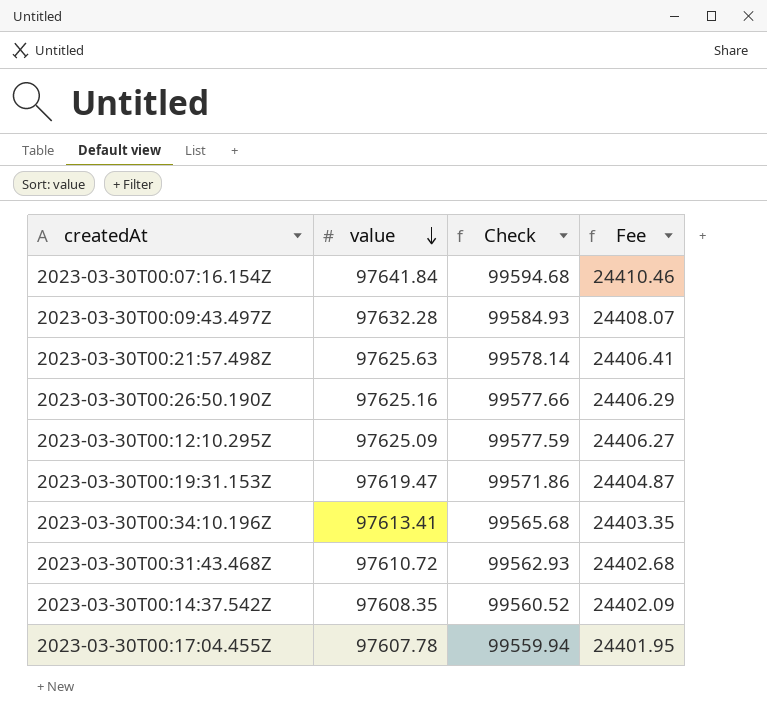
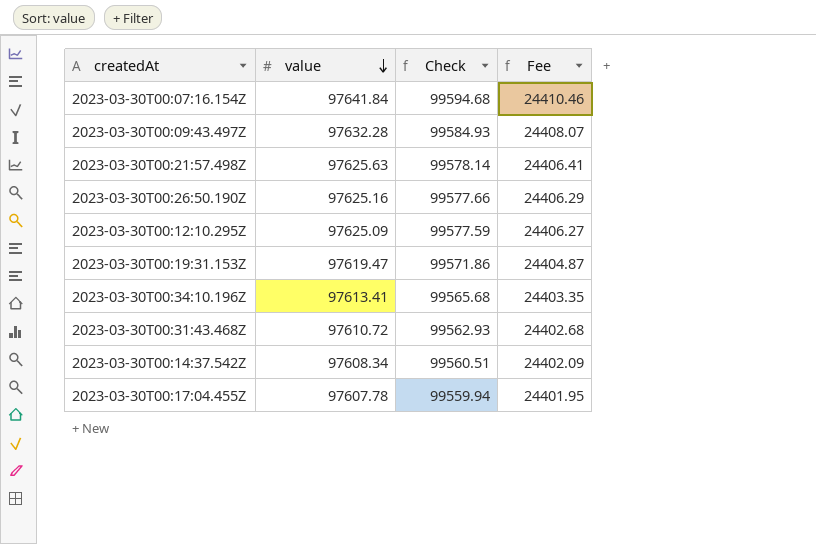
2023-03-30T00:14:37.542Z | value: 97608.35 -> 97608.34
2023-03-30T00:14:37.542Z | Check: 99560.52 -> 99560.51

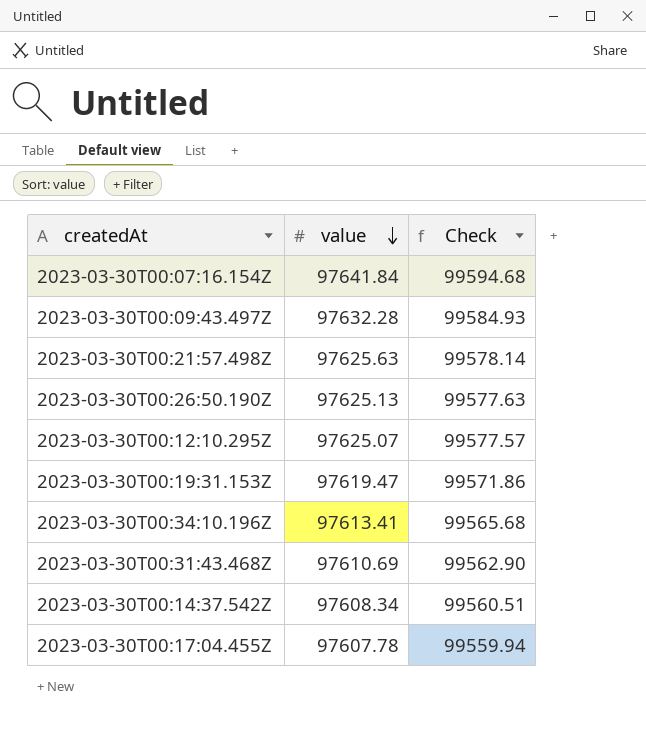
column Fee | formula: [value] * 0.25 -> none
2023-03-30T00:26:50.190Z | value: 97625.16 -> 97625.13
2023-03-30T00:26:50.190Z | Check: 99577.66 -> 99577.63
2023-03-30T00:12:10.295Z | value: 97625.09 -> 97625.07
2023-03-30T00:12:10.295Z | Check: 99577.59 -> 99577.57
2023-03-30T00:31:43.468Z | value: 97610.72 -> 97610.69
2023-03-30T00:31:43.468Z | Check: 99562.93 -> 99562.90

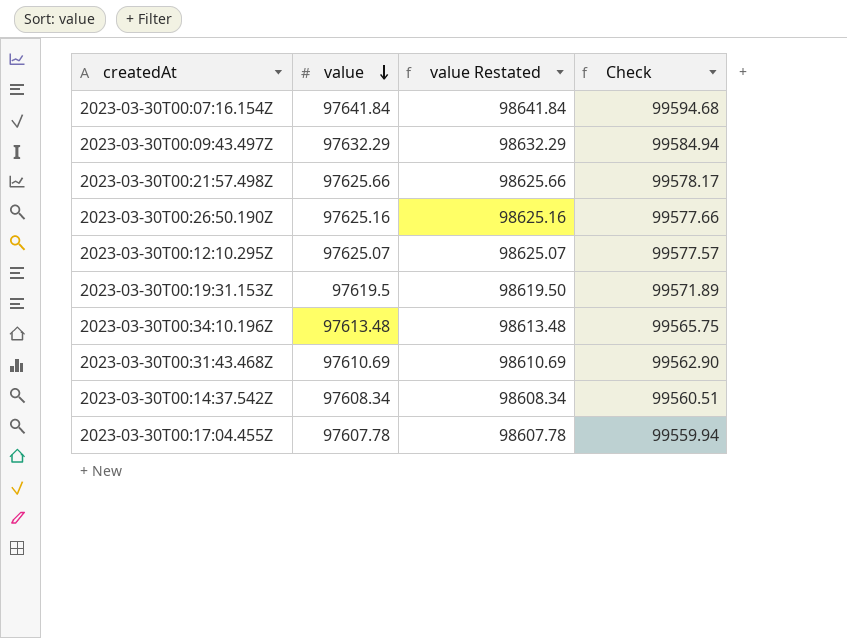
column value Restated | formula: none -> [value] + 1000
2023-03-30T00:09:43.497Z | value: 97632.28 -> 97632.29
2023-03-30T00:09:43.497Z | Check: 99584.93 -> 99584.94
2023-03-30T00:21:57.498Z | value: 97625.63 -> 97625.66
2023-03-30T00:21:57.498Z | Check: 99578.14 -> 99578.17
2023-03-30T00:26:50.190Z | value: 97625.13 -> 97625.16
2023-03-30T00:26:50.190Z | Check: 99577.63 -> 99577.66
2023-03-30T00:19:31.153Z | value: 97619.47 -> 97619.5
2023-03-30T00:19:31.153Z | Check: 99571.86 -> 99571.89
2023-03-30T00:34:10.196Z | value: 97613.41 -> 97613.48
2023-03-30T00:34:10.196Z | Check: 99565.68 -> 99565.75

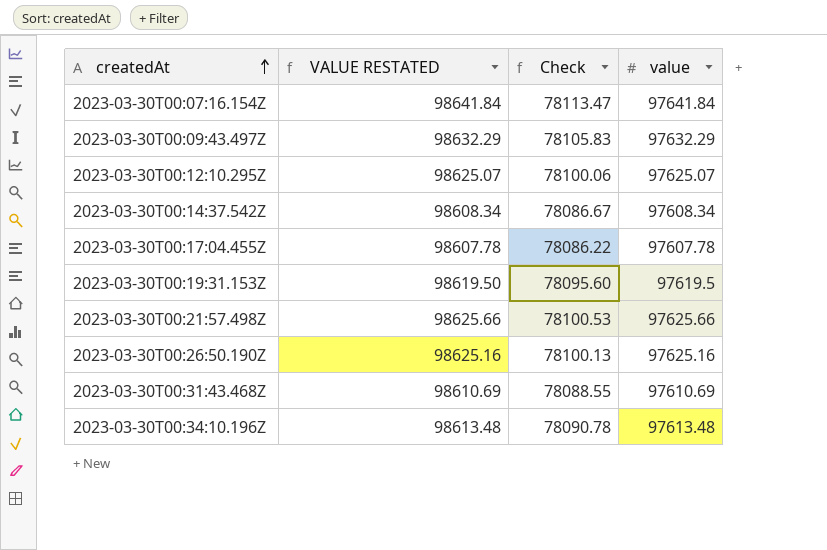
row order: value descending -> createdAt ascending
column name: value Restated -> VALUE RESTATED
column Check | formula: [value] * 1.02 -> [value] * 0.8
column value | position: 2 -> 4

